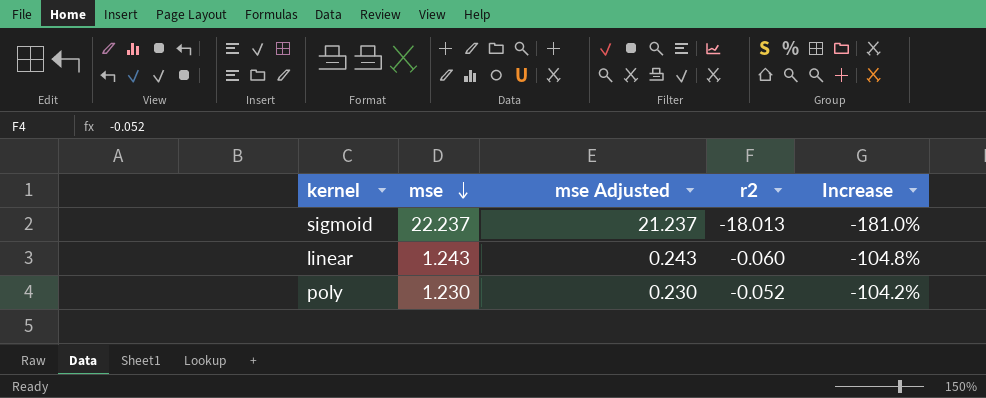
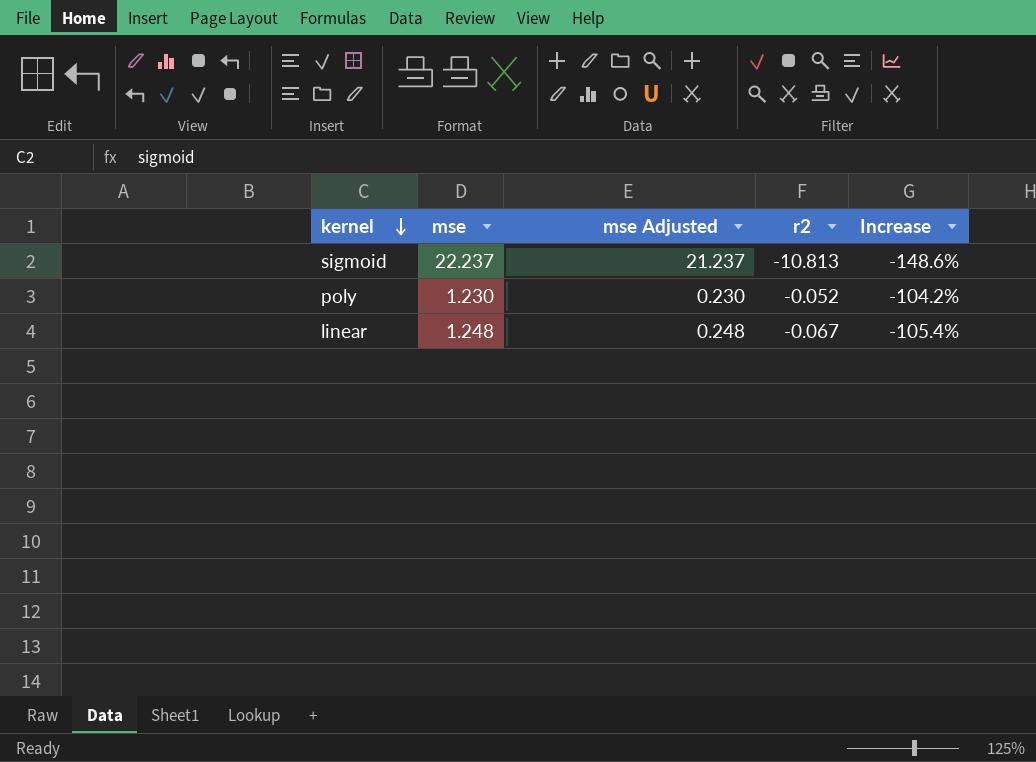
row order: mse descending -> kernel descending
sigmoid | r2: -18.013 -> -10.813
sigmoid | Increase: -181.0% -> -148.6%
linear | mse: 1.243 -> 1.248
linear | mse Adjusted: 0.243 -> 0.248
linear | r2: -0.060 -> -0.067
linear | Increase: -104.8% -> -105.4%

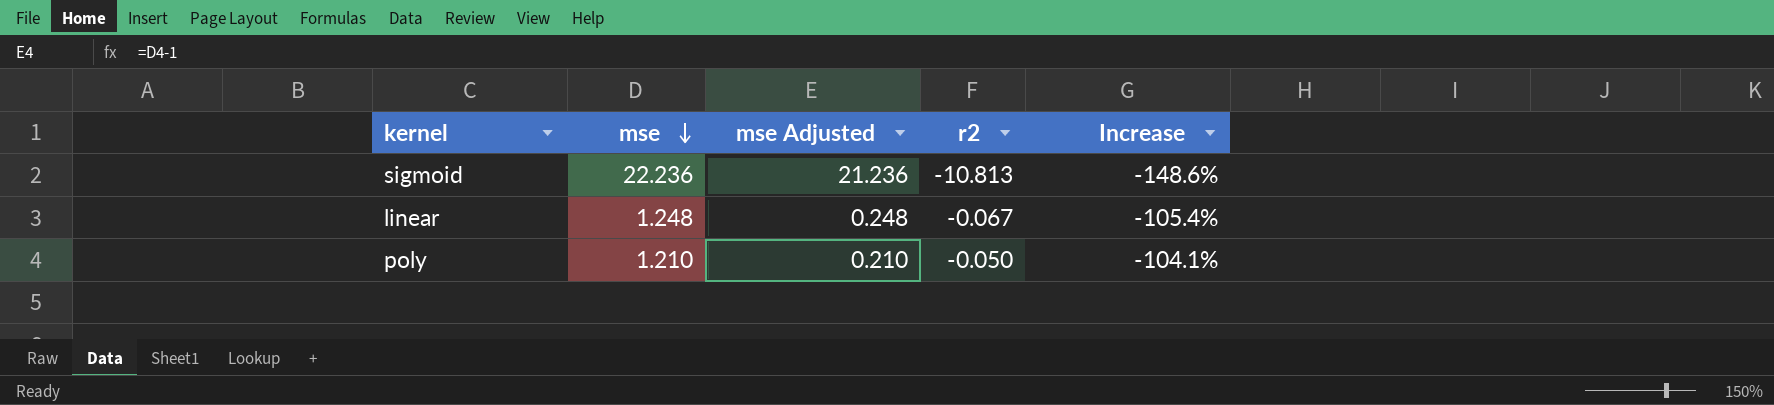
row order: kernel descending -> mse descending
sigmoid | mse: 22.237 -> 22.236
sigmoid | mse Adjusted: 21.237 -> 21.236
poly | mse: 1.230 -> 1.210
poly | mse Adjusted: 0.230 -> 0.210
poly | r2: -0.052 -> -0.050
poly | Increase: -104.2% -> -104.1%

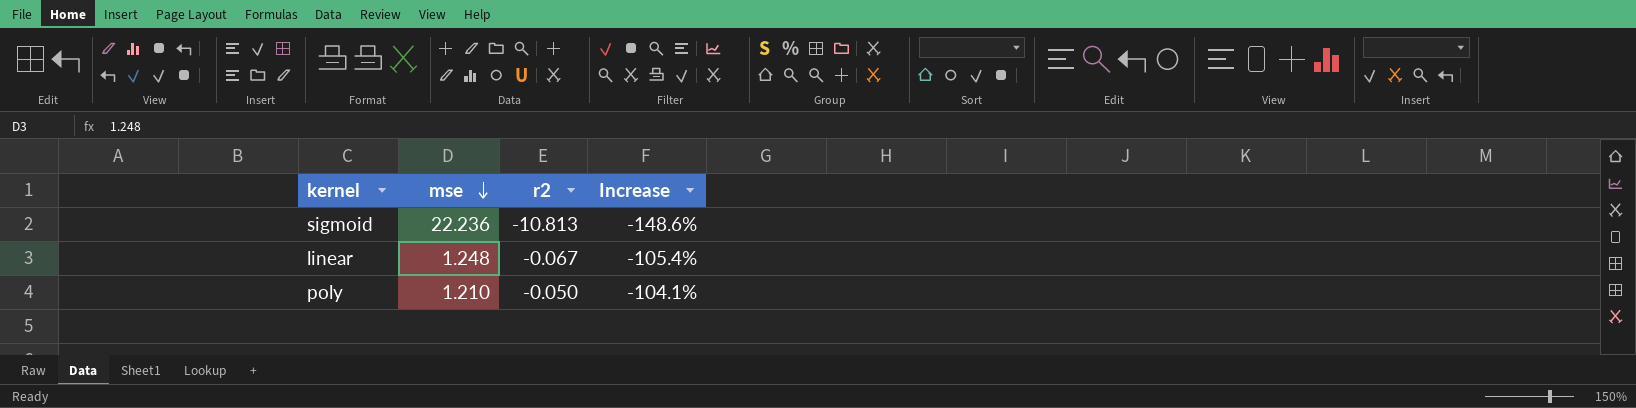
column mse Adjusted | formula: [mse] - 1 -> none

